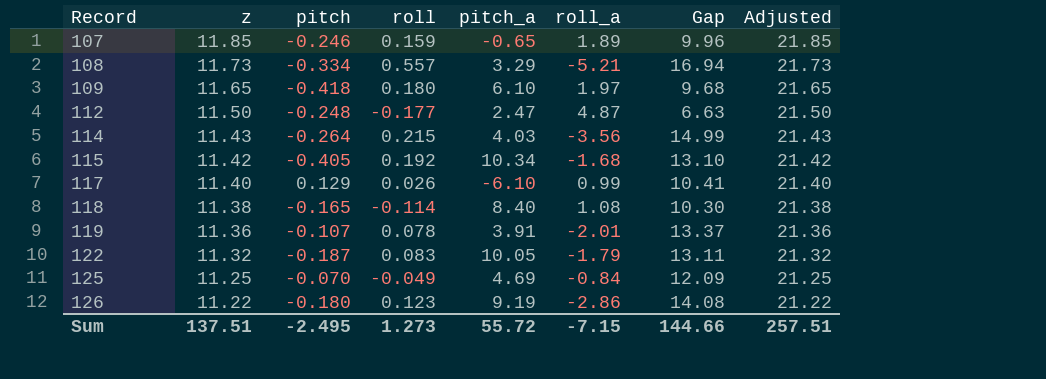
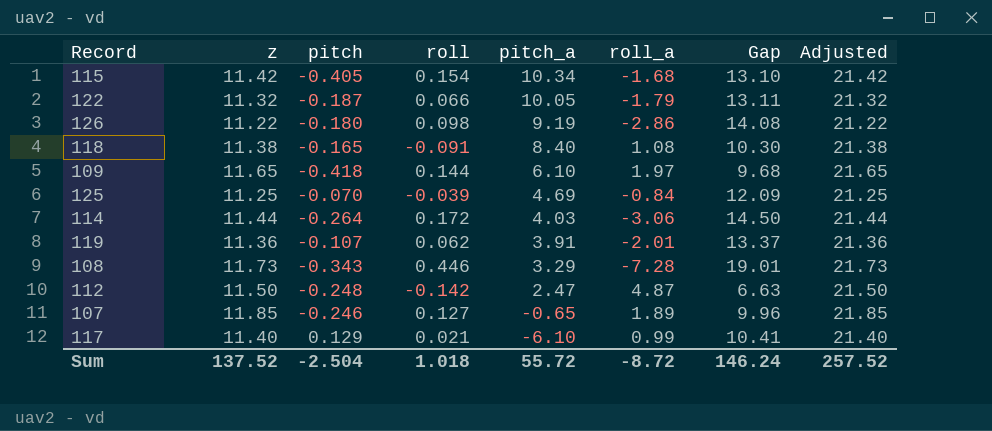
row order: Record ascending -> pitch_a descending
115 | roll: 0.192 -> 0.154
122 | roll: 0.083 -> 0.066
126 | roll: 0.123 -> 0.098
118 | roll: -0.114 -> -0.091
109 | roll: 0.180 -> 0.144
125 | roll: -0.049 -> -0.039
114 | z: 11.43 -> 11.44
114 | roll: 0.215 -> 0.172
114 | roll_a: -3.56 -> -3.06
114 | Gap: 14.99 -> 14.50
114 | Adjusted: 21.43 -> 21.44
119 | roll: 0.078 -> 0.062
108 | pitch: -0.334 -> -0.343
108 | roll: 0.557 -> 0.446
108 | roll_a: -5.21 -> -7.28
108 | Gap: 16.94 -> 19.01
112 | roll: -0.177 -> -0.142
107 | roll: 0.159 -> 0.127
117 | roll: 0.026 -> 0.021
Sum | z: 137.51 -> 137.52
Sum | pitch: -2.495 -> -2.504
Sum | roll: 1.273 -> 1.018
Sum | roll_a: -7.15 -> -8.72
Sum | Gap: 144.66 -> 146.24
Sum | Adjusted: 257.51 -> 257.52

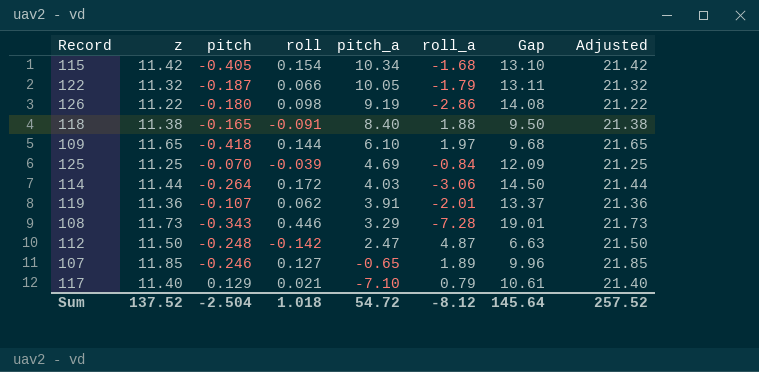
118 | roll_a: 1.08 -> 1.88
118 | Gap: 10.30 -> 9.50
117 | pitch_a: -6.10 -> -7.10
117 | roll_a: 0.99 -> 0.79
117 | Gap: 10.41 -> 10.61
Sum | pitch_a: 55.72 -> 54.72
Sum | roll_a: -8.72 -> -8.12
Sum | Gap: 146.24 -> 145.64

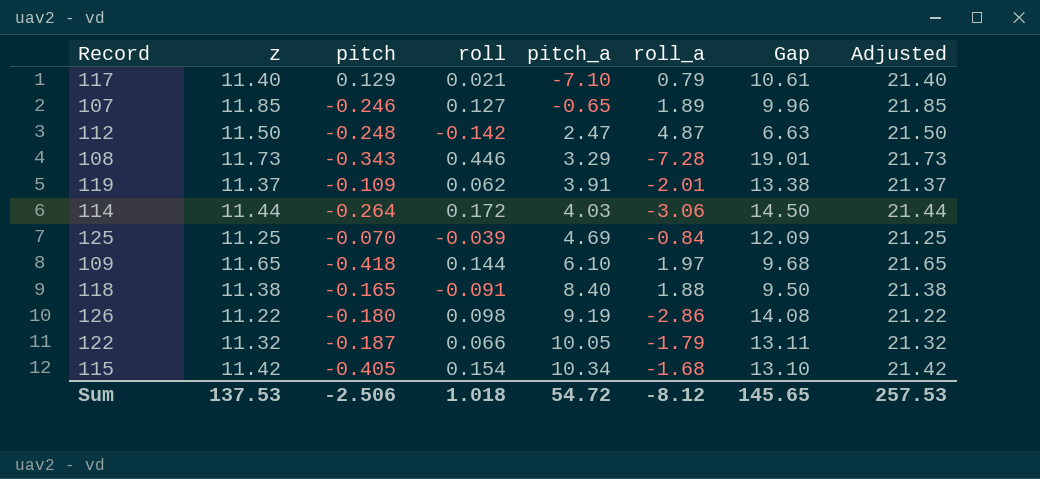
row order: pitch_a descending -> pitch_a ascending
119 | z: 11.36 -> 11.37
119 | pitch: -0.107 -> -0.109
119 | Gap: 13.37 -> 13.38
119 | Adjusted: 21.36 -> 21.37
Sum | z: 137.52 -> 137.53
Sum | pitch: -2.504 -> -2.506
Sum | Gap: 145.64 -> 145.65
Sum | Adjusted: 257.52 -> 257.53

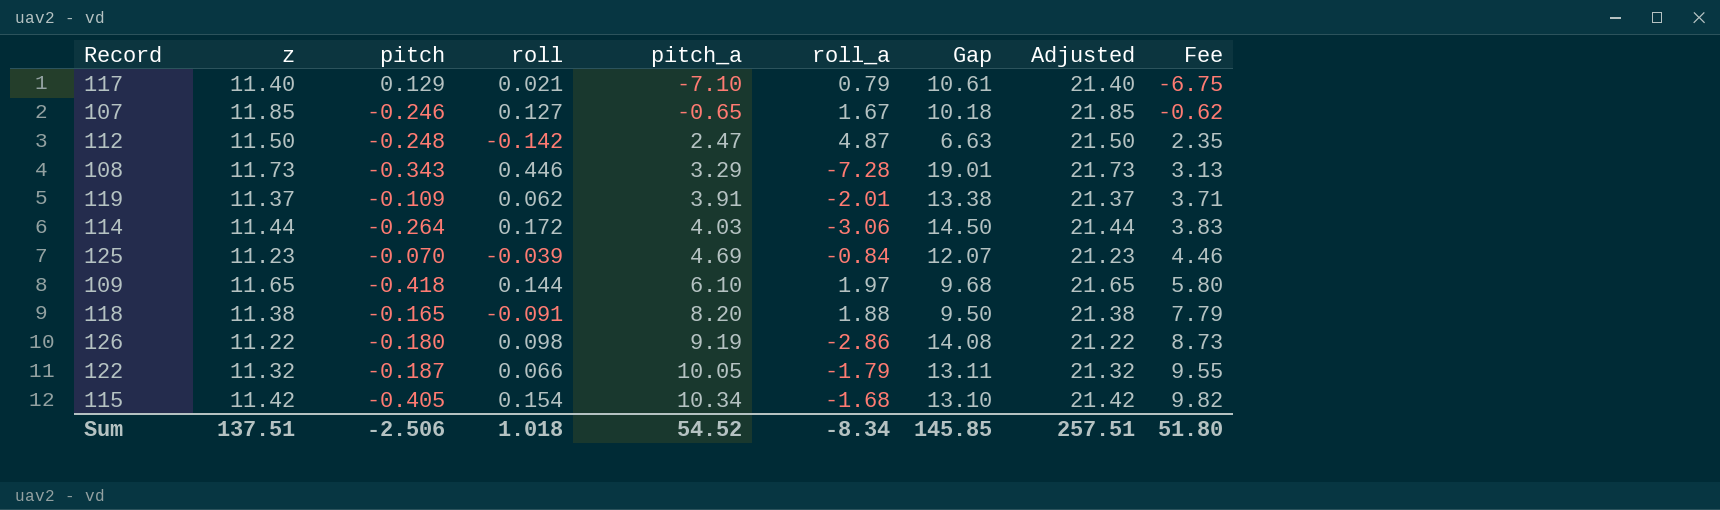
column Fee | formula: none -> [pitch_a] * 0.95
107 | roll_a: 1.89 -> 1.67
107 | Gap: 9.96 -> 10.18
125 | z: 11.25 -> 11.23
125 | Gap: 12.09 -> 12.07
125 | Adjusted: 21.25 -> 21.23
118 | pitch_a: 8.40 -> 8.20
Sum | z: 137.53 -> 137.51
Sum | pitch_a: 54.72 -> 54.52
Sum | roll_a: -8.12 -> -8.34
Sum | Gap: 145.65 -> 145.85
Sum | Adjusted: 257.53 -> 257.51

